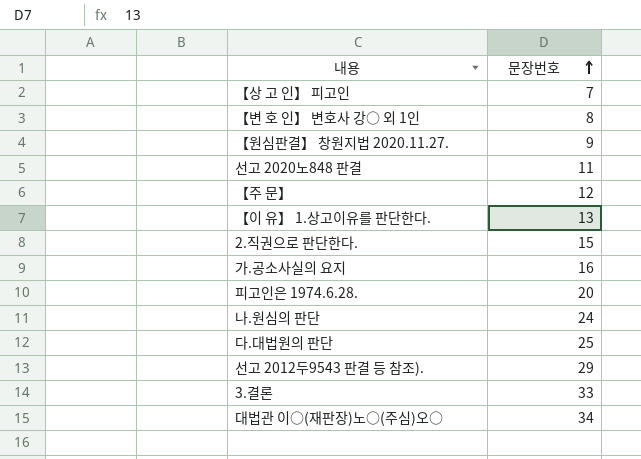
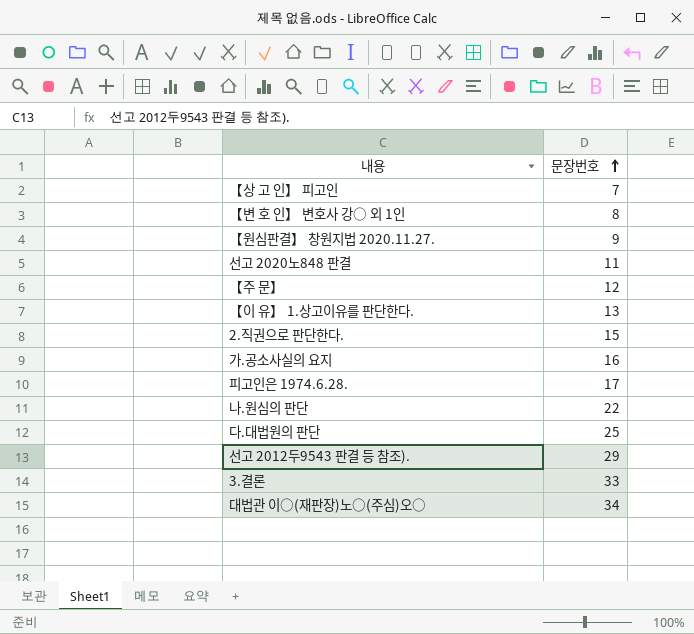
피고인은 1974.6.28. | 문장번호: 20 -> 17
나.원심의 판단 | 문장번호: 24 -> 22

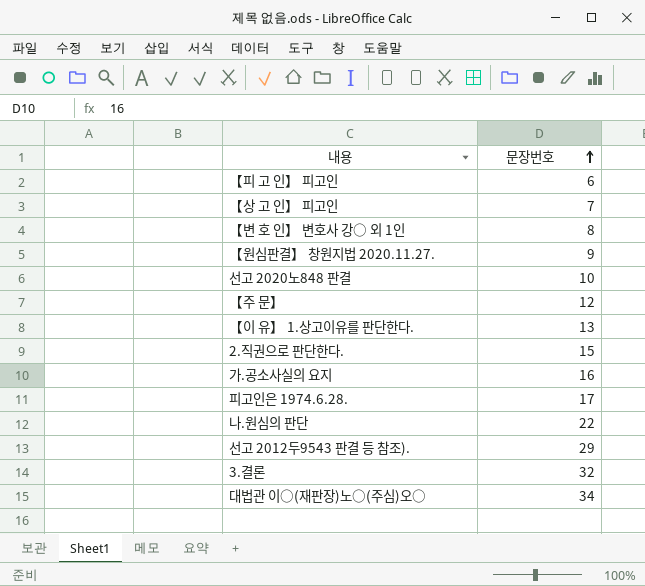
row 다.대법원의 판단: 25 -> none
row 【피 고 인】 피고인: none -> 6
선고 2020노848 판결 | 문장번호: 11 -> 10
3.결론 | 문장번호: 33 -> 32

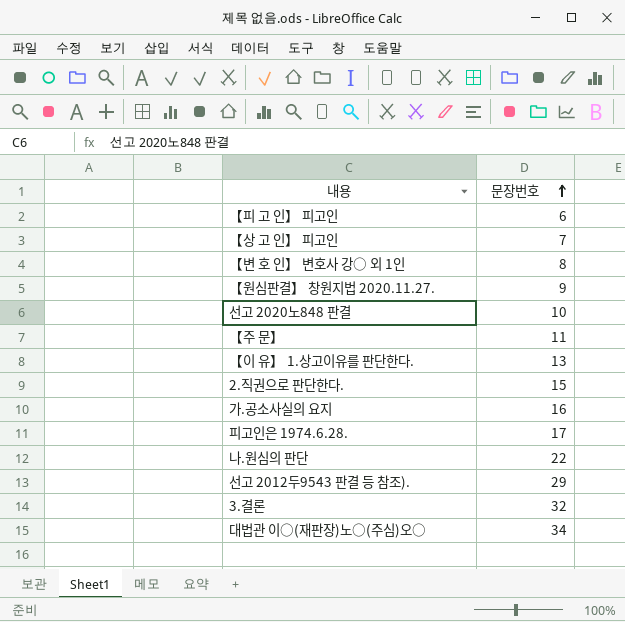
【주 문】 | 문장번호: 12 -> 11

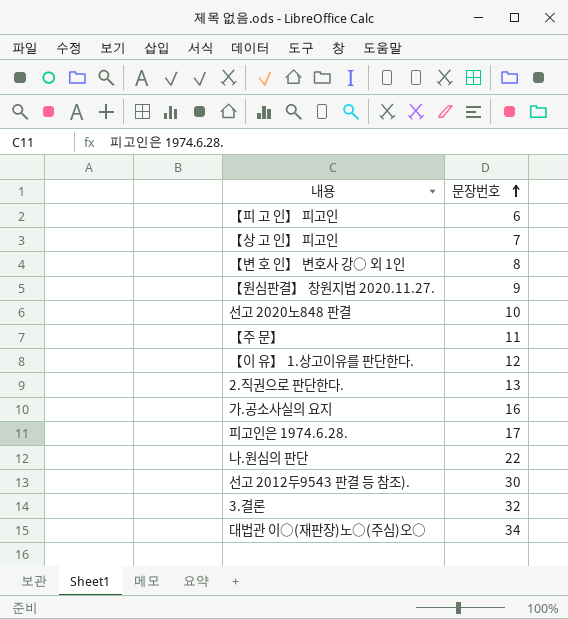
【이 유】 1.상고이유를 판단한다. | 문장번호: 13 -> 12
2.직권으로 판단한다. | 문장번호: 15 -> 13
선고 2012두9543 판결 등 참조). | 문장번호: 29 -> 30

